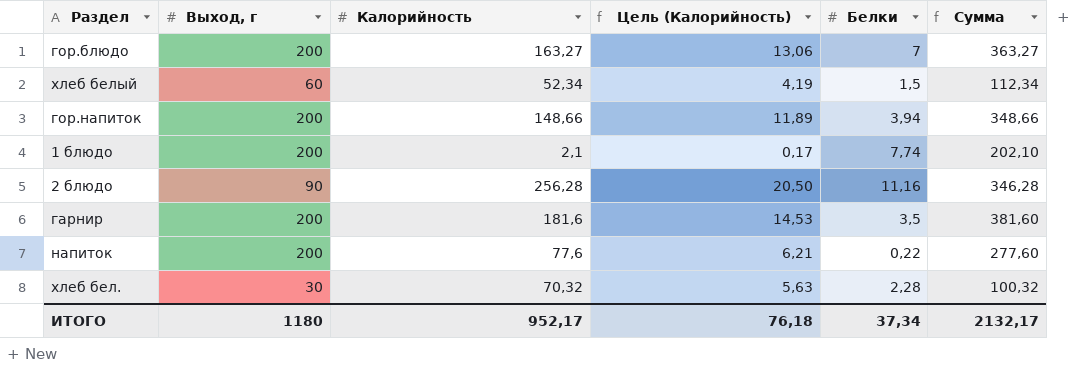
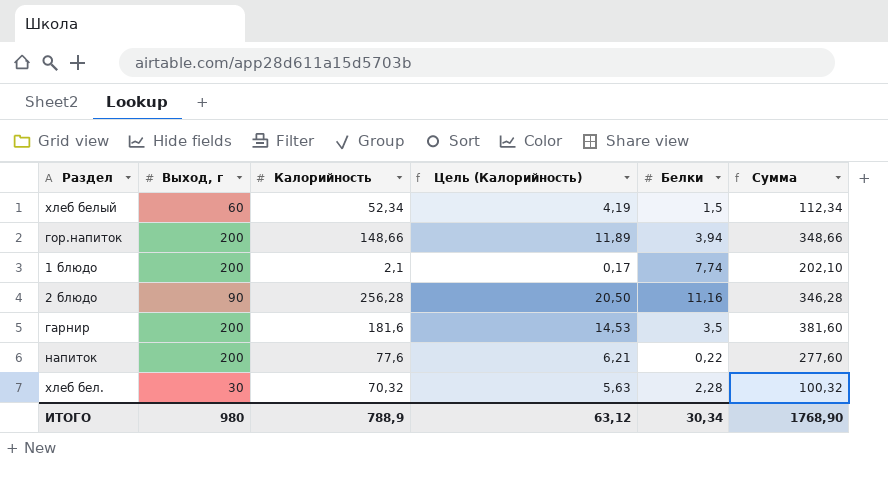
row гор.блюдо: 200 | 163,27 | 13,06 | 7 | 363,27 -> none
ИТОГО | Выход, г: 1180 -> 980
ИТОГО | Калорийность: 952,17 -> 788,9
ИТОГО | Цель (Калорийность): 76,18 -> 63,12
ИТОГО | Белки: 37,34 -> 30,34
ИТОГО | Сумма: 2132,17 -> 1768,90

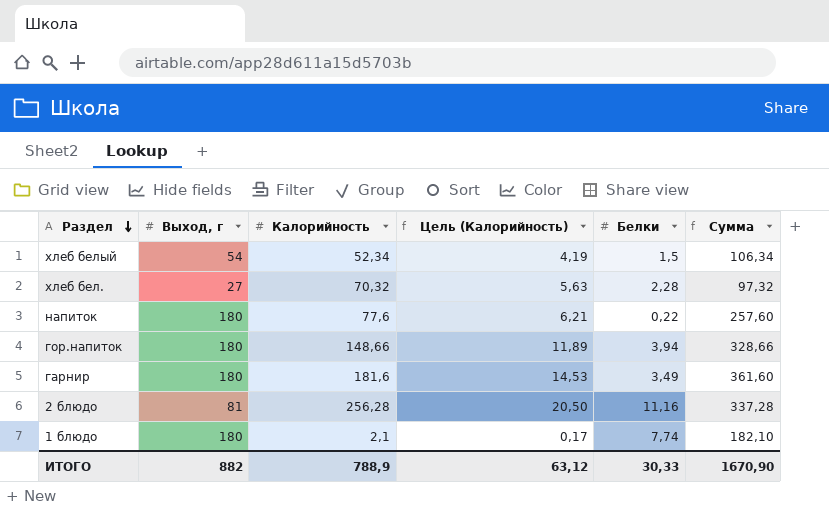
row order: none -> Раздел descending
хлеб белый | Выход, г: 60 -> 54
хлеб белый | Сумма: 112,34 -> 106,34
хлеб бел. | Выход, г: 30 -> 27
хлеб бел. | Сумма: 100,32 -> 97,32
напиток | Выход, г: 200 -> 180
напиток | Сумма: 277,60 -> 257,60
гор.напиток | Выход, г: 200 -> 180
гор.напиток | Сумма: 348,66 -> 328,66
гарнир | Выход, г: 200 -> 180
гарнир | Белки: 3,5 -> 3,49
гарнир | Сумма: 381,60 -> 361,60
2 блюдо | Выход, г: 90 -> 81
2 блюдо | Сумма: 346,28 -> 337,28
1 блюдо | Выход, г: 200 -> 180
1 блюдо | Сумма: 202,10 -> 182,10
ИТОГО | Выход, г: 980 -> 882
ИТОГО | Белки: 30,34 -> 30,33
ИТОГО | Сумма: 1768,90 -> 1670,90

